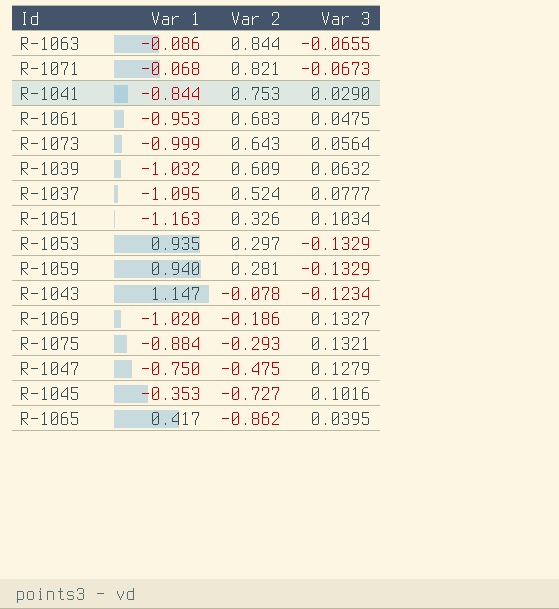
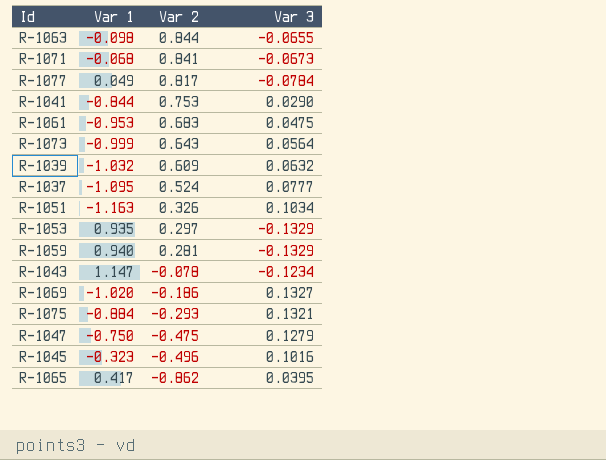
R-1063 | Var 1: -0.086 -> -0.098
R-1071 | Var 2: 0.821 -> 0.841
row R-1077: none -> 0.049 | 0.817 | -0.0784
R-1045 | Var 1: -0.353 -> -0.323
R-1045 | Var 2: -0.727 -> -0.496

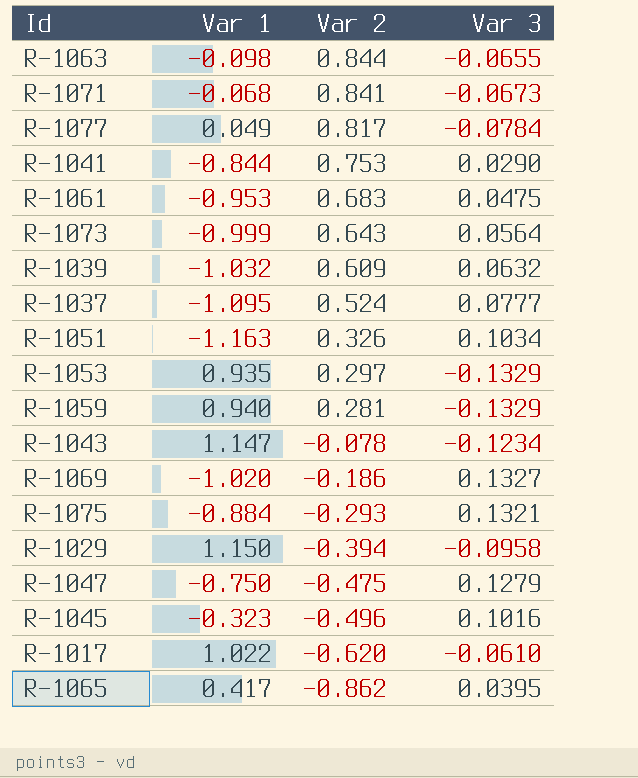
row R-1029: none -> 1.150 | -0.394 | -0.0958
row R-1017: none -> 1.022 | -0.620 | -0.0610

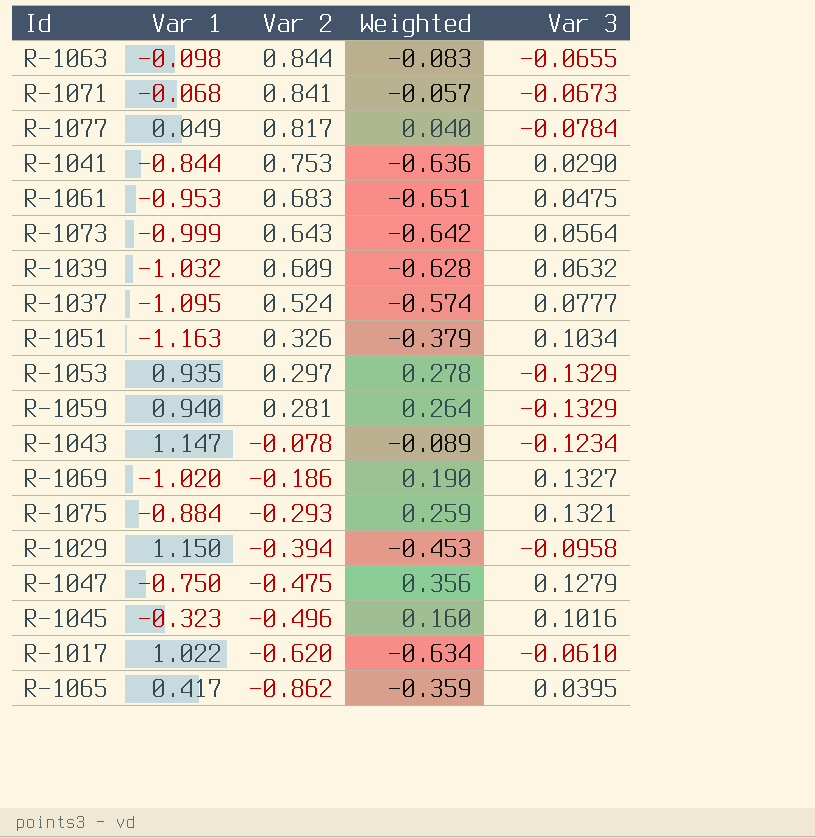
column Weighted | formula: none -> [Var 1] * [Var 2]

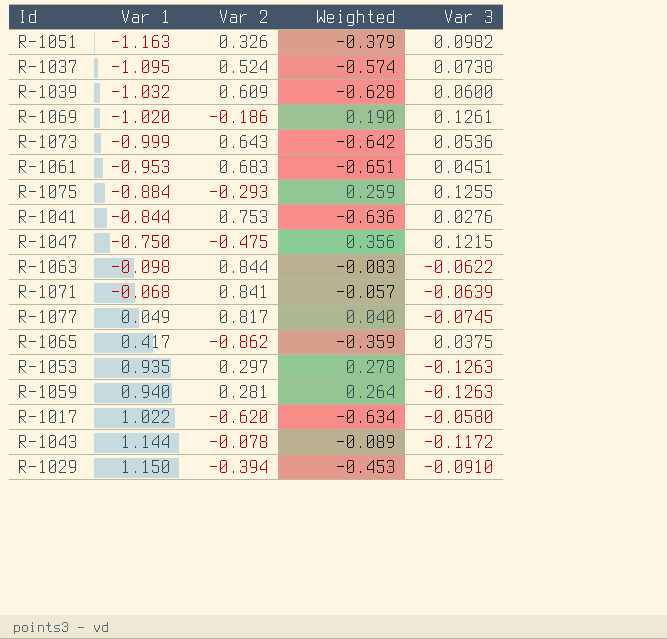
row order: Var 2 descending -> Var 1 ascending
row R-1045: -0.323 | -0.496 | 0.160 | 0.1016 -> none
R-1051 | Var 3: 0.1034 -> 0.0982
R-1037 | Var 3: 0.0777 -> 0.0738
R-1039 | Var 3: 0.0632 -> 0.0600
R-1069 | Var 3: 0.1327 -> 0.1261
R-1073 | Var 3: 0.0564 -> 0.0536
R-1061 | Var 3: 0.0475 -> 0.0451
R-1075 | Var 3: 0.1321 -> 0.1255
R-1041 | Var 3: 0.0290 -> 0.0276
R-1047 | Var 3: 0.1279 -> 0.1215
R-1063 | Var 3: -0.0655 -> -0.0622
R-1071 | Var 3: -0.0673 -> -0.0639
R-1077 | Var 3: -0.0784 -> -0.0745
R-1065 | Var 3: 0.0395 -> 0.0375
R-1053 | Var 3: -0.1329 -> -0.1263
R-1059 | Var 3: -0.1329 -> -0.1263
R-1017 | Var 3: -0.0610 -> -0.0580
R-1043 | Var 1: 1.147 -> 1.144
R-1043 | Var 3: -0.1234 -> -0.1172
R-1029 | Var 3: -0.0958 -> -0.0910

